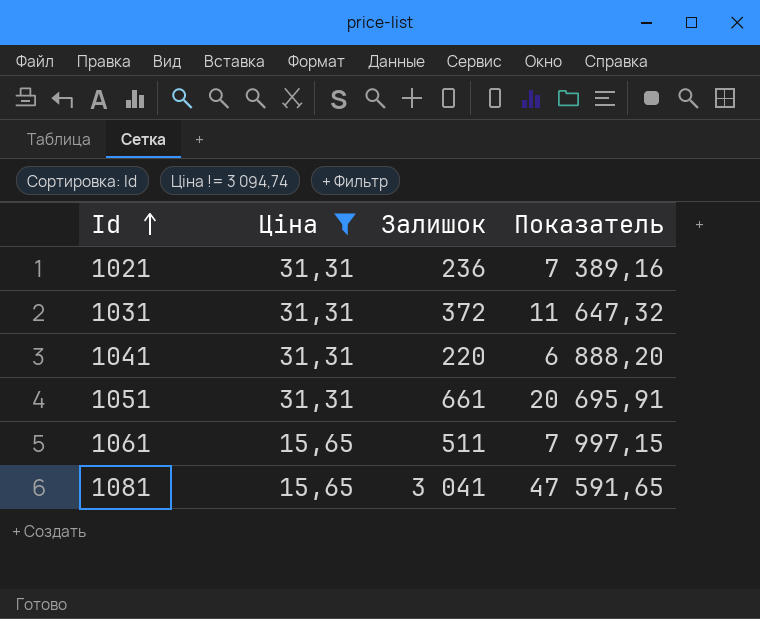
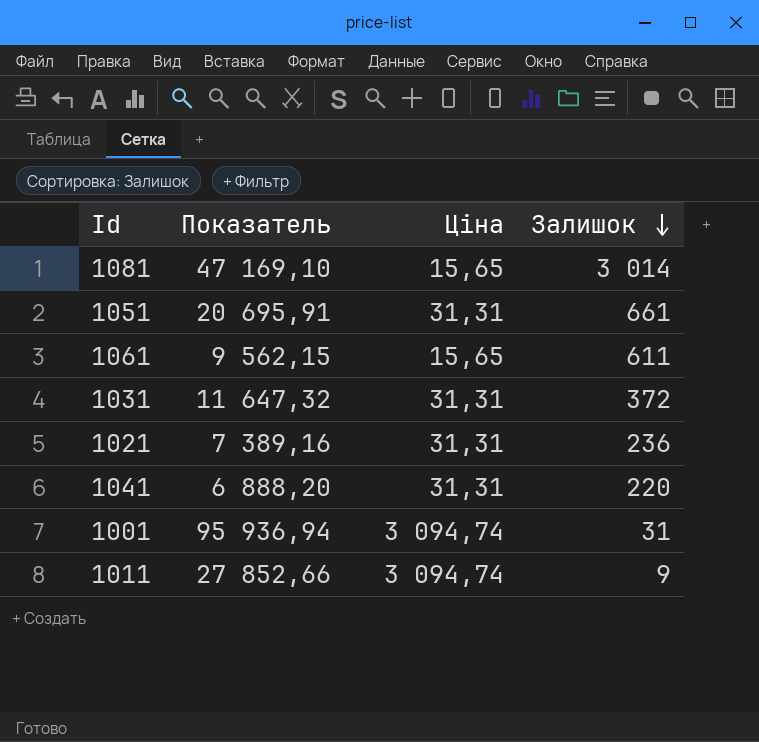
filter: Ціна != 3 094,74 -> none
row order: Id ascending -> Залишок descending
column Показатель | position: 4 -> 2
1081 | Показатель: 47 591,65 -> 47 169,10
1081 | Залишок: 3 041 -> 3 014
1061 | Показатель: 7 997,15 -> 9 562,15
1061 | Залишок: 511 -> 611

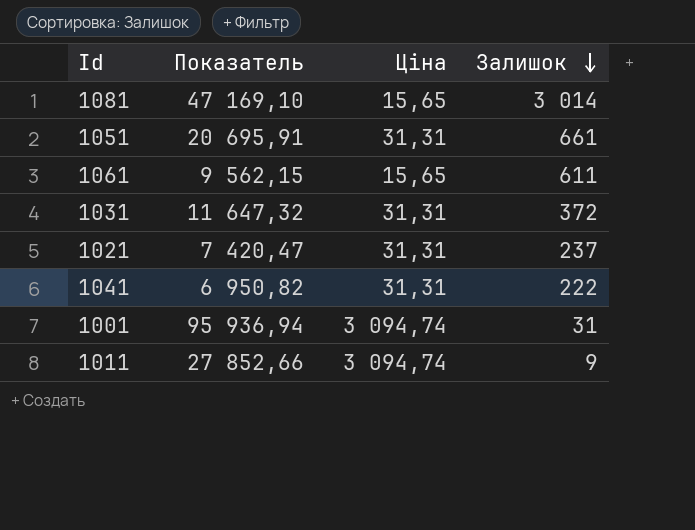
1021 | Показатель: 7 389,16 -> 7 420,47
1021 | Залишок: 236 -> 237
1041 | Показатель: 6 888,20 -> 6 950,82
1041 | Залишок: 220 -> 222

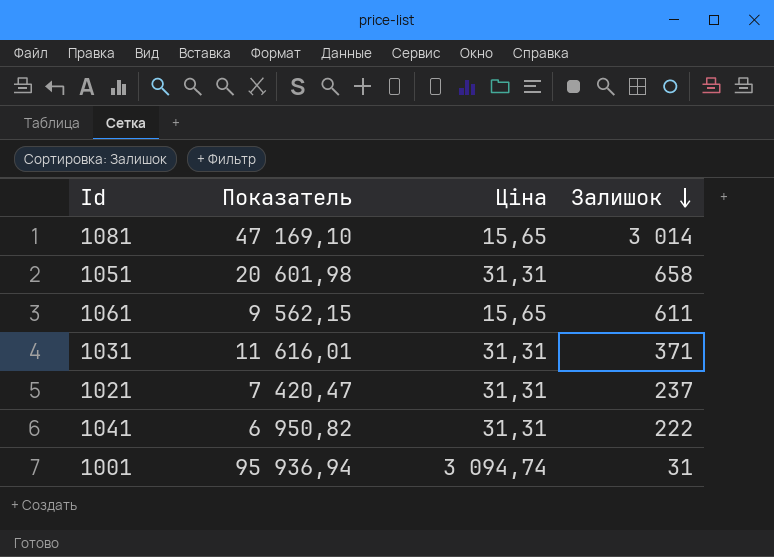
row 1011: 27 852,66 | 3 094,74 | 9 -> none
1051 | Показатель: 20 695,91 -> 20 601,98
1051 | Залишок: 661 -> 658
1031 | Показатель: 11 647,32 -> 11 616,01
1031 | Залишок: 372 -> 371

